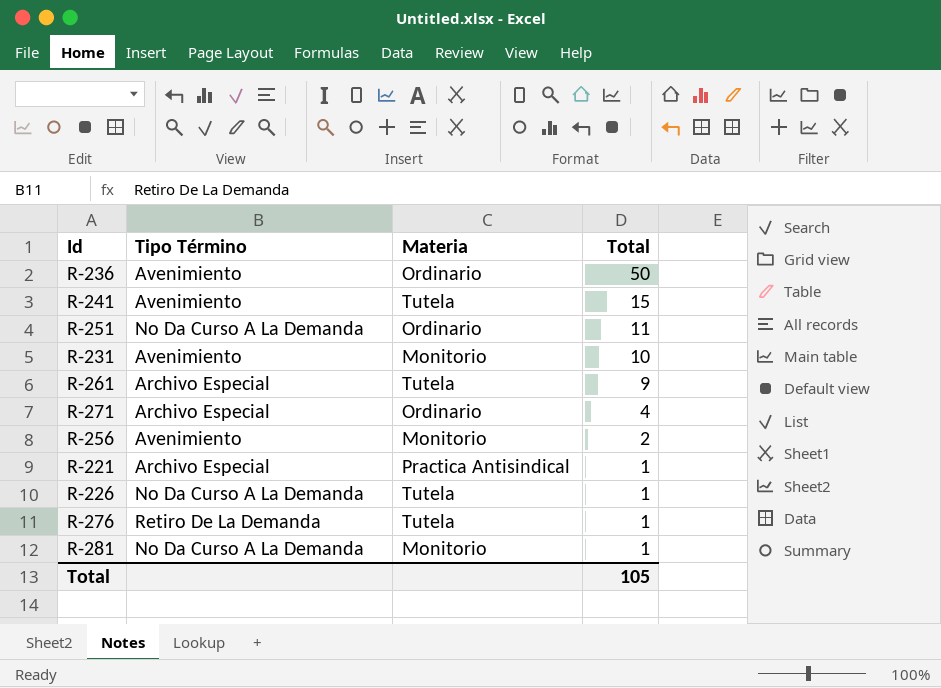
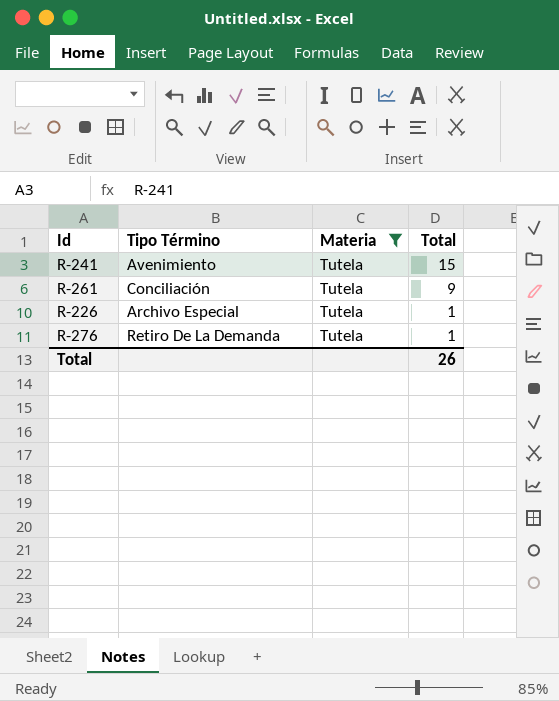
filter: none -> Materia = Tutela
R-261 | Tipo Término: Archivo Especial -> Conciliación
R-226 | Tipo Término: No Da Curso A La Demanda -> Archivo Especial
Total | Total: 105 -> 26

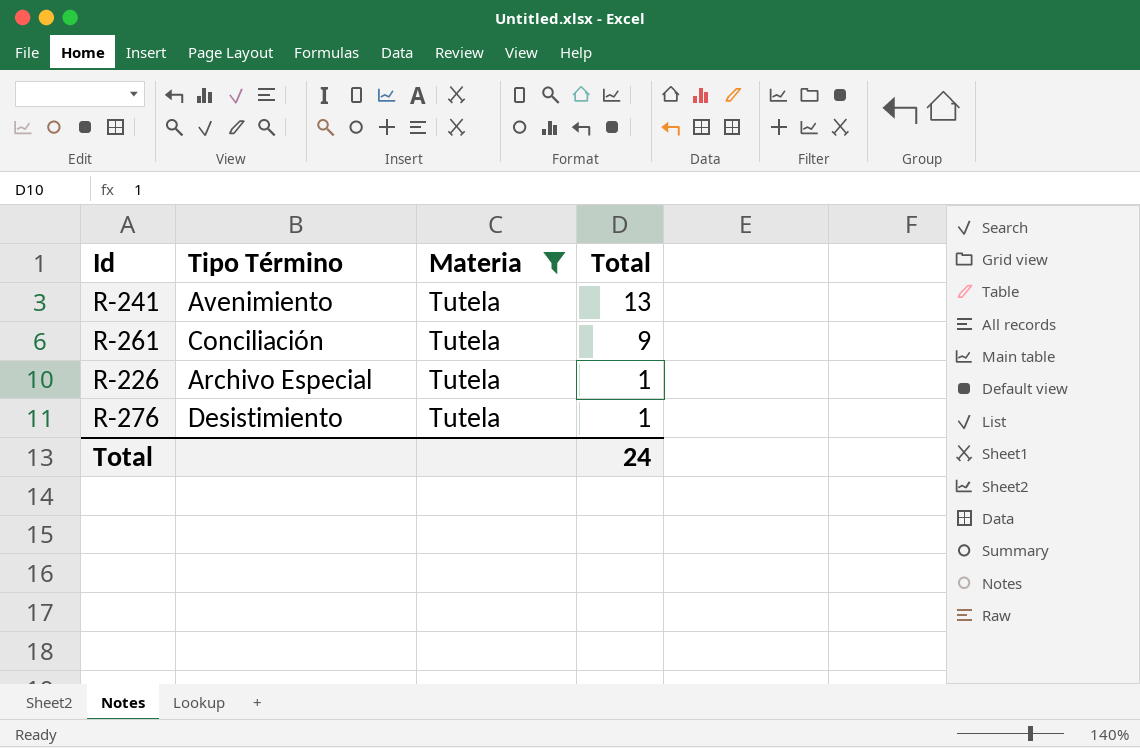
R-241 | Total: 15 -> 13
R-276 | Tipo Término: Retiro De La Demanda -> Desistimiento
Total | Total: 26 -> 24

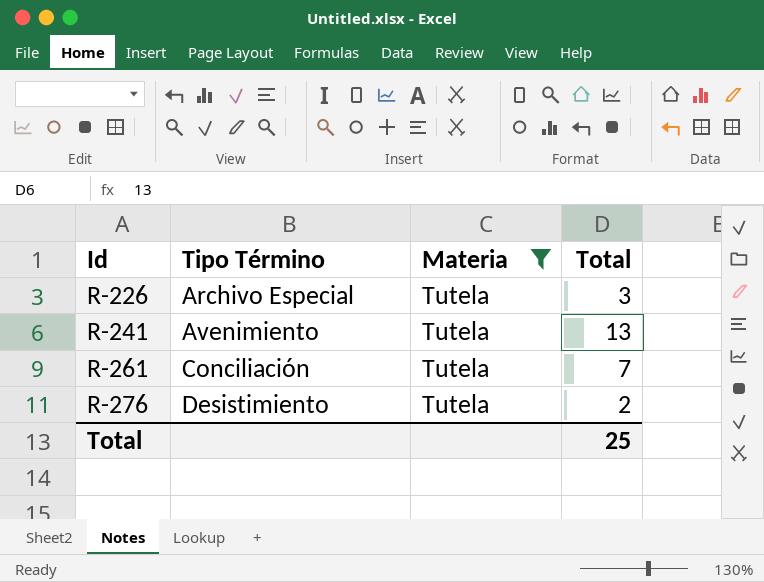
row order: Total descending -> Id ascending
R-226 | Total: 1 -> 3
R-261 | Total: 9 -> 7
R-276 | Total: 1 -> 2
Total | Total: 24 -> 25

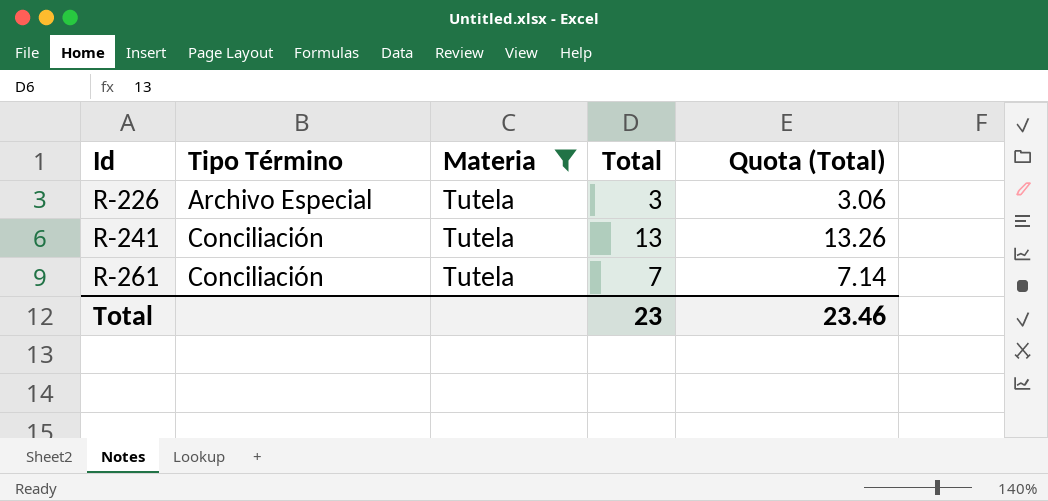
column Quota (Total) | formula: none -> [Total] * 1.02
row R-276: Desistimiento | Tutela | 2 -> none
R-241 | Tipo Término: Avenimiento -> Conciliación
Total | Total: 25 -> 23

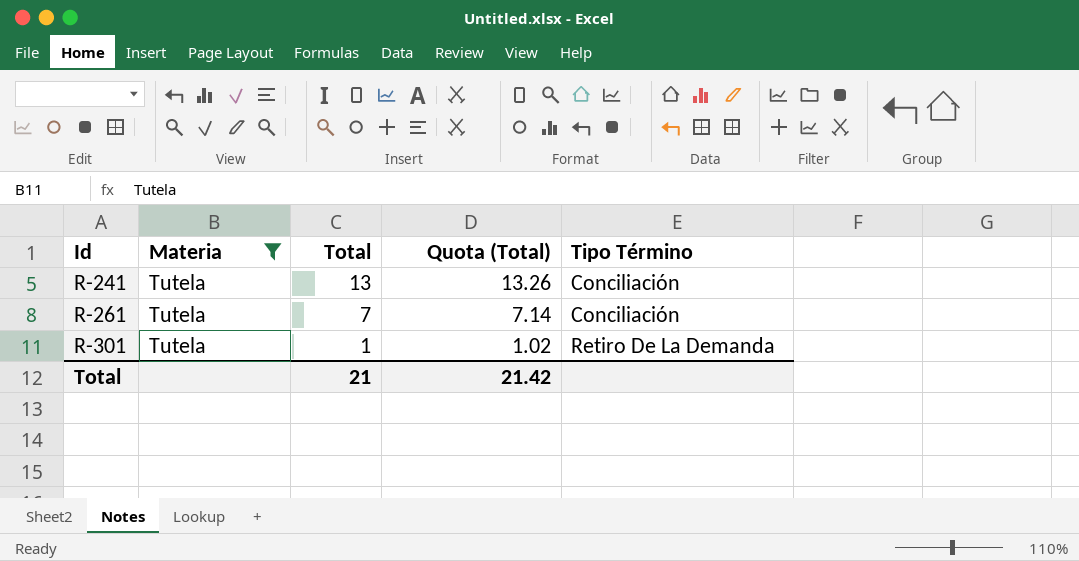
column Tipo Término | position: 2 -> 5
row R-226: Archivo Especial | Tutela | 3 | 3.06 -> none
row R-301: none -> Tutela | 1 | 1.02 | Retiro De La Demanda
Total | Total: 23 -> 21
Total | Quota (Total): 23.46 -> 21.42

